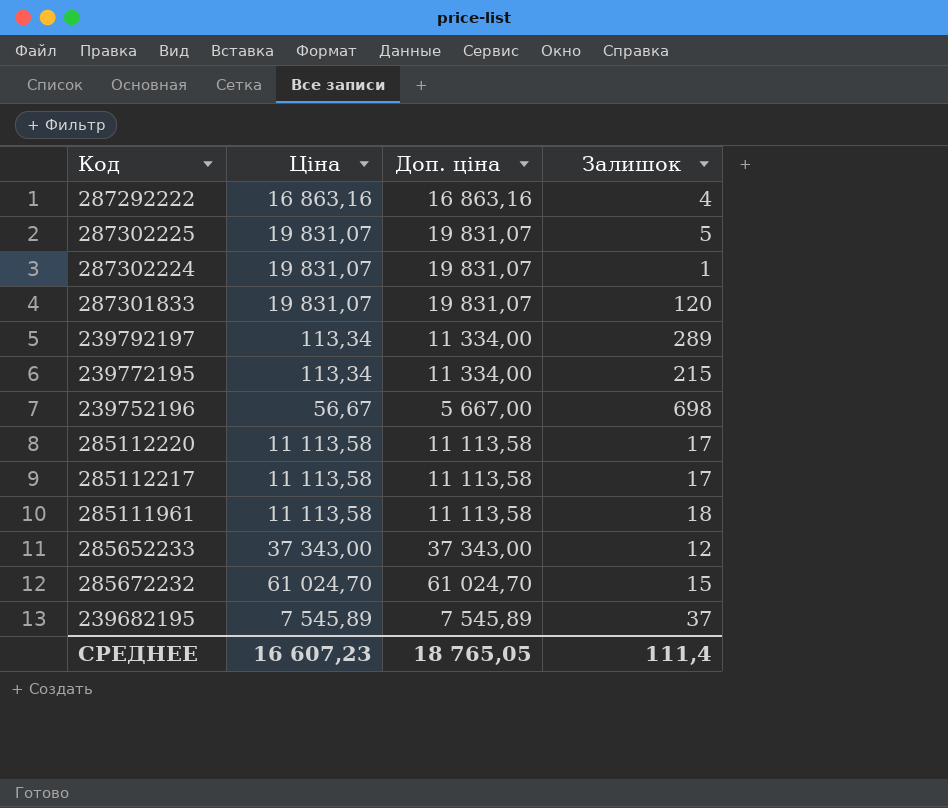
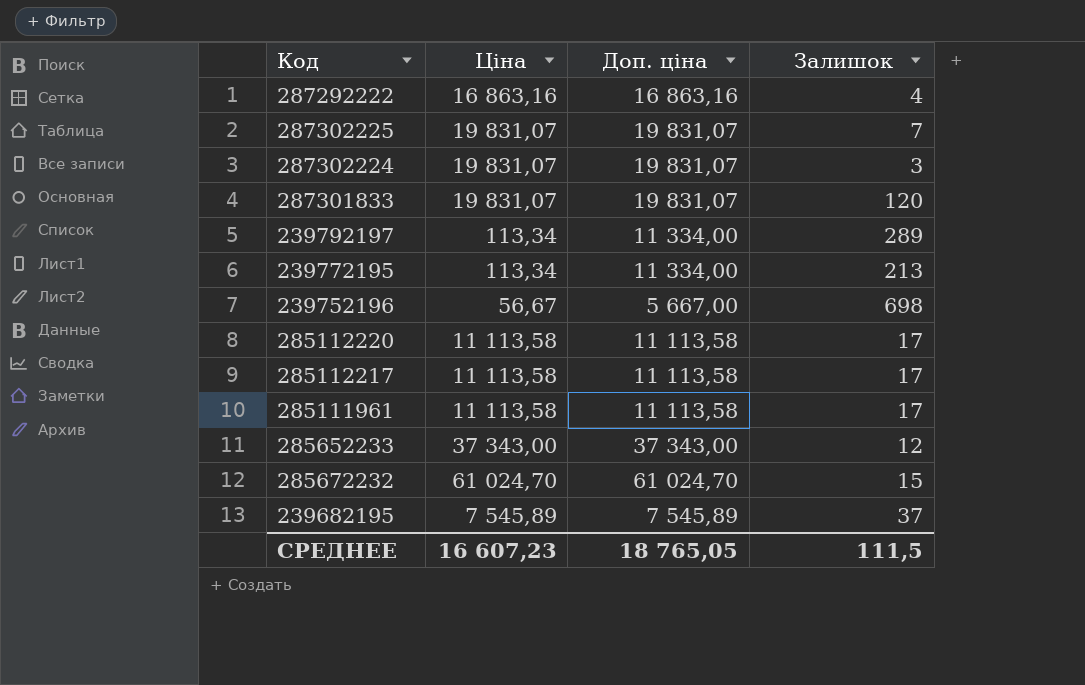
287302225 | Залишок: 5 -> 7
287302224 | Залишок: 1 -> 3
239772195 | Залишок: 215 -> 213
285111961 | Залишок: 18 -> 17
СРЕДНЕЕ | Залишок: 111,4 -> 111,5

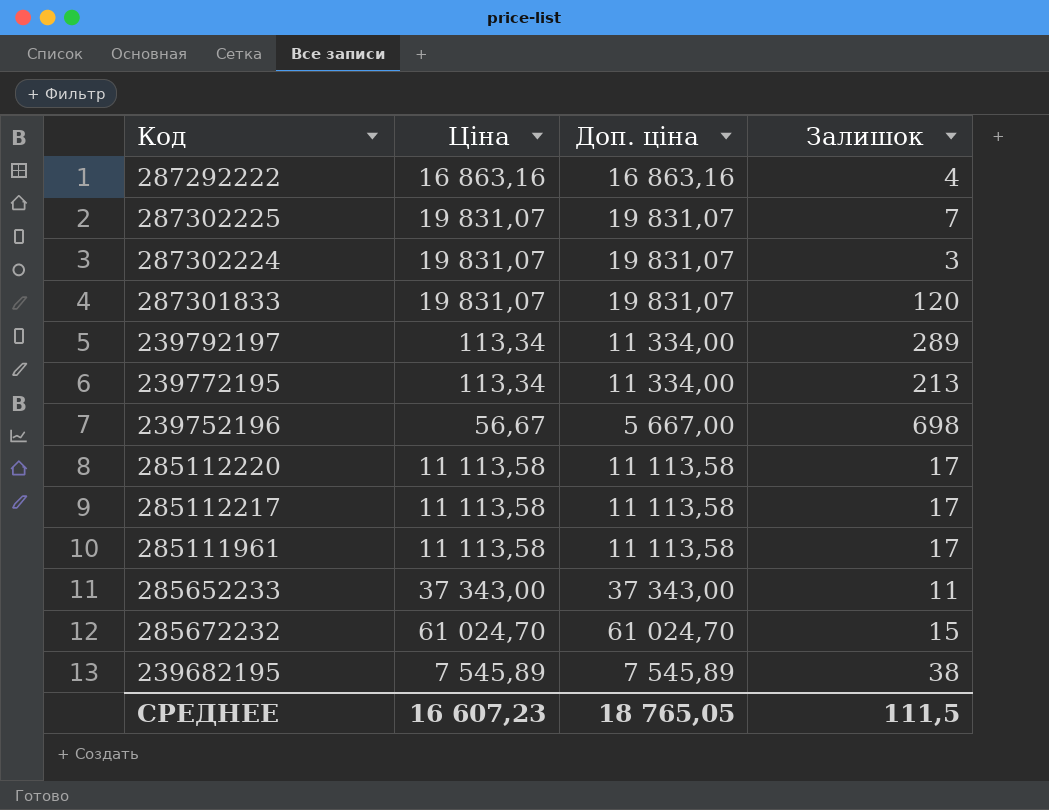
285652233 | Залишок: 12 -> 11
239682195 | Залишок: 37 -> 38

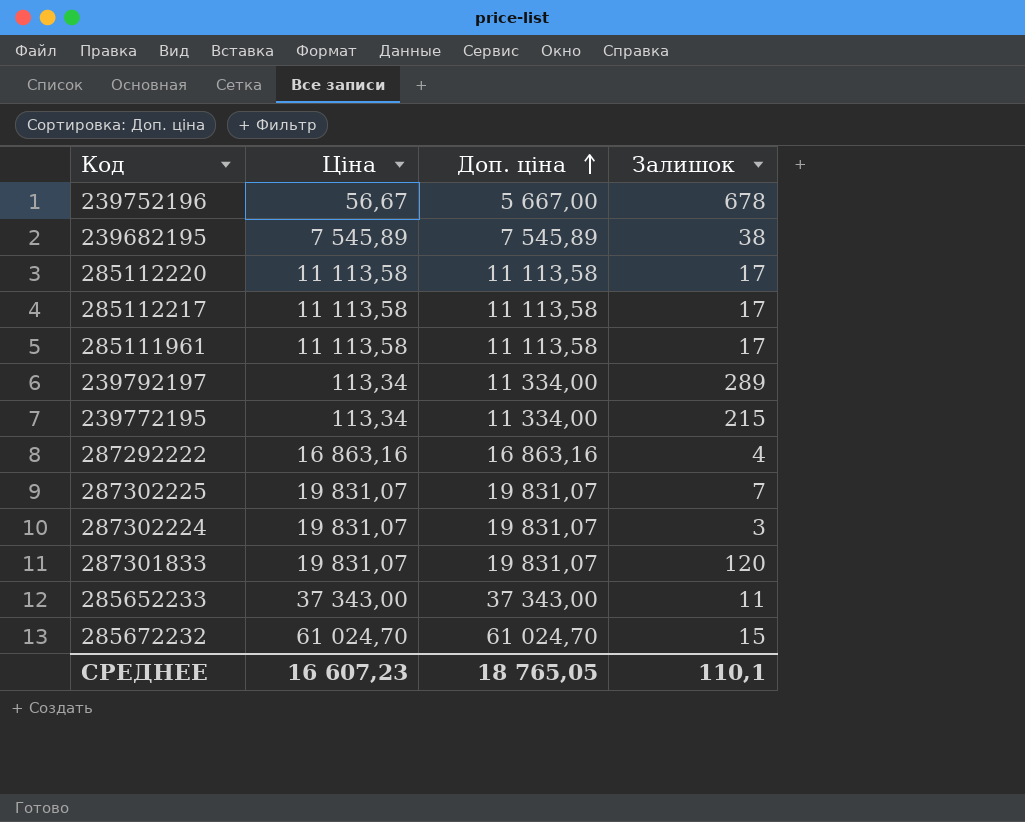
row order: none -> Доп. ціна ascending
239752196 | Залишок: 698 -> 678
239772195 | Залишок: 213 -> 215
СРЕДНЕЕ | Залишок: 111,5 -> 110,1

